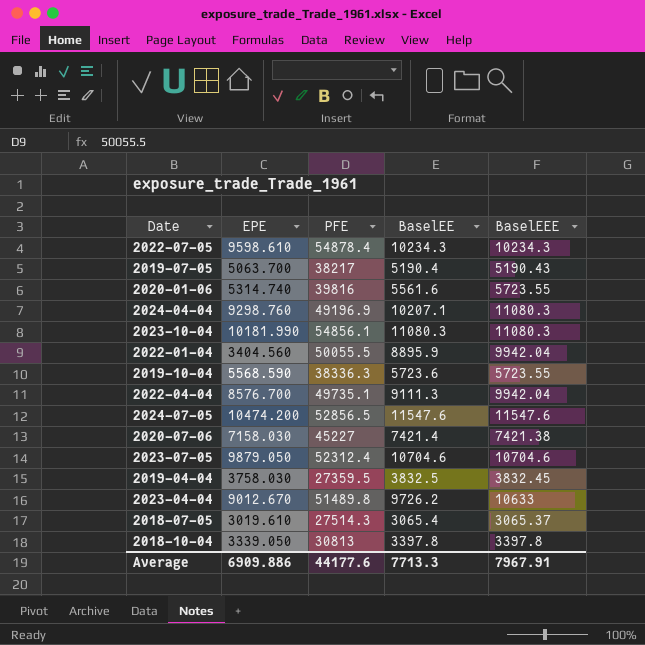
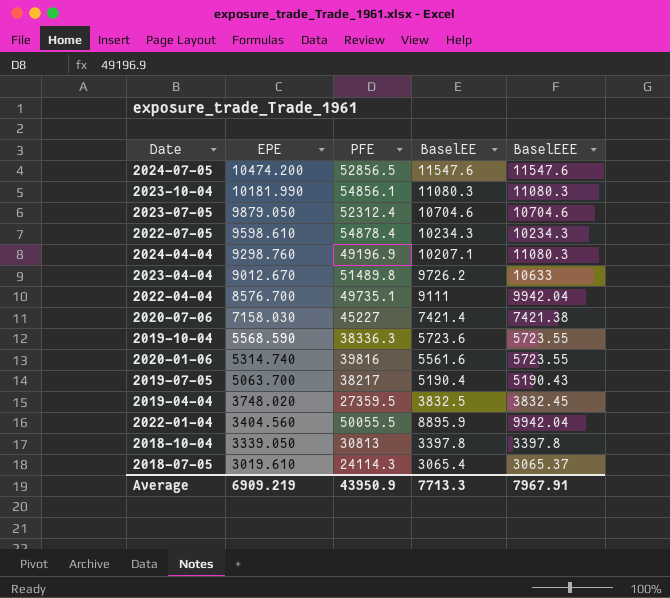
row order: none -> EPE descending
2022-04-04 | BaselEE: 9111.3 -> 9111
2019-04-04 | EPE: 3758.030 -> 3748.020
2018-07-05 | PFE: 27514.3 -> 24114.3
Average | EPE: 6909.886 -> 6909.219
Average | PFE: 44177.6 -> 43950.9

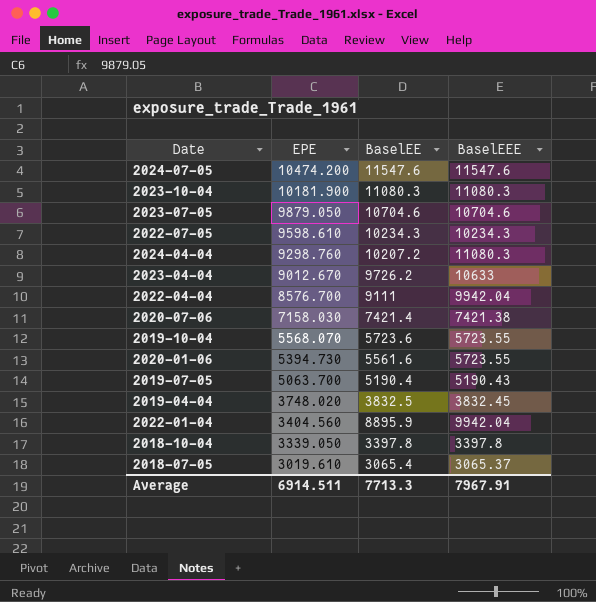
column PFE | position: 3 -> none
2023-10-04 | EPE: 10181.990 -> 10181.900
2024-04-04 | BaselEE: 10207.1 -> 10207.2
2019-10-04 | EPE: 5568.590 -> 5568.070
2020-01-06 | EPE: 5314.740 -> 5394.730
Average | EPE: 6909.219 -> 6914.511

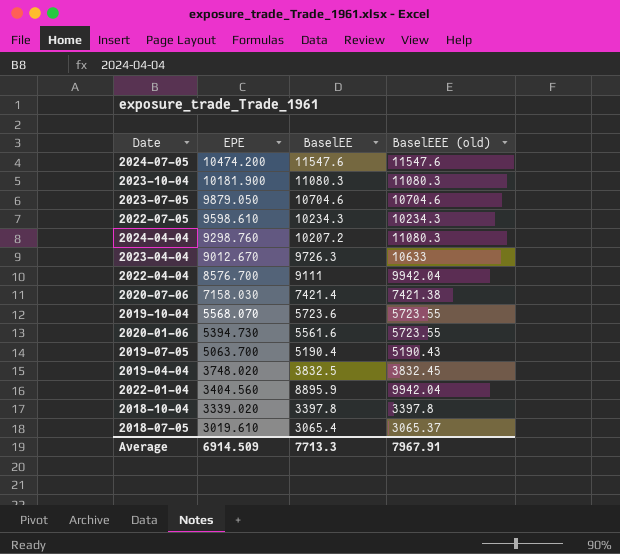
column name: BaselEEE -> BaselEEE (old)
2023-04-04 | BaselEE: 9726.2 -> 9726.3
2018-10-04 | EPE: 3339.050 -> 3339.020
Average | EPE: 6914.511 -> 6914.509

